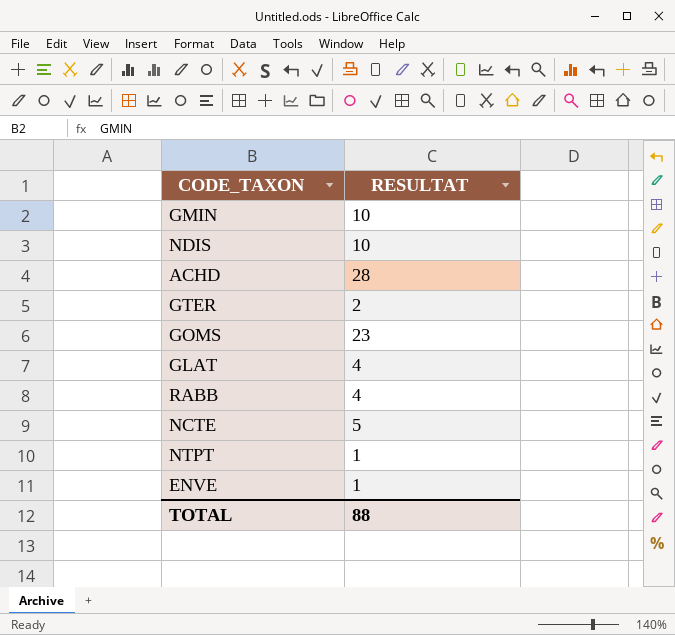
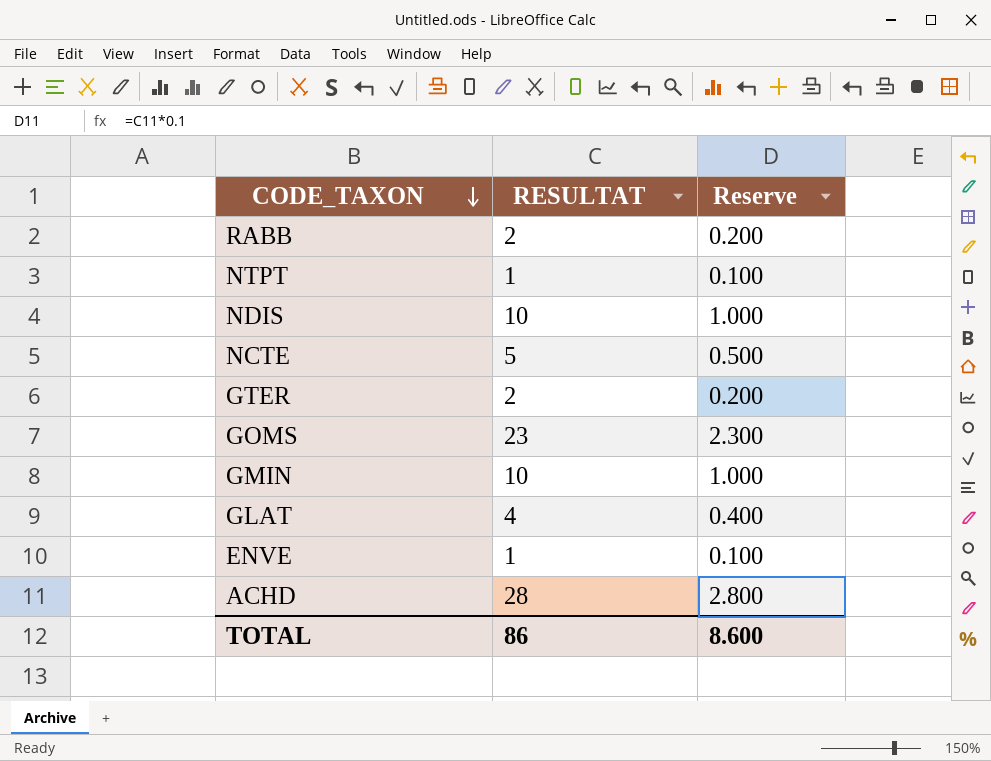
row order: none -> CODE_TAXON descending
column Reserve | formula: none -> [RESULTAT] * 0.1
RABB | RESULTAT: 4 -> 2
TOTAL | RESULTAT: 88 -> 86

